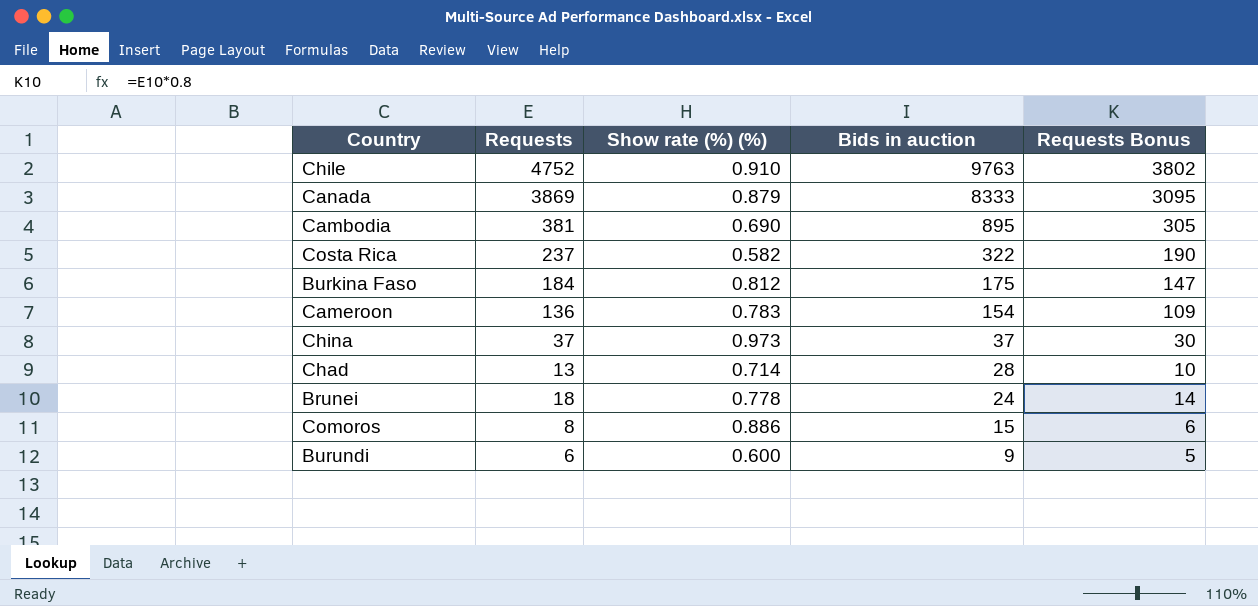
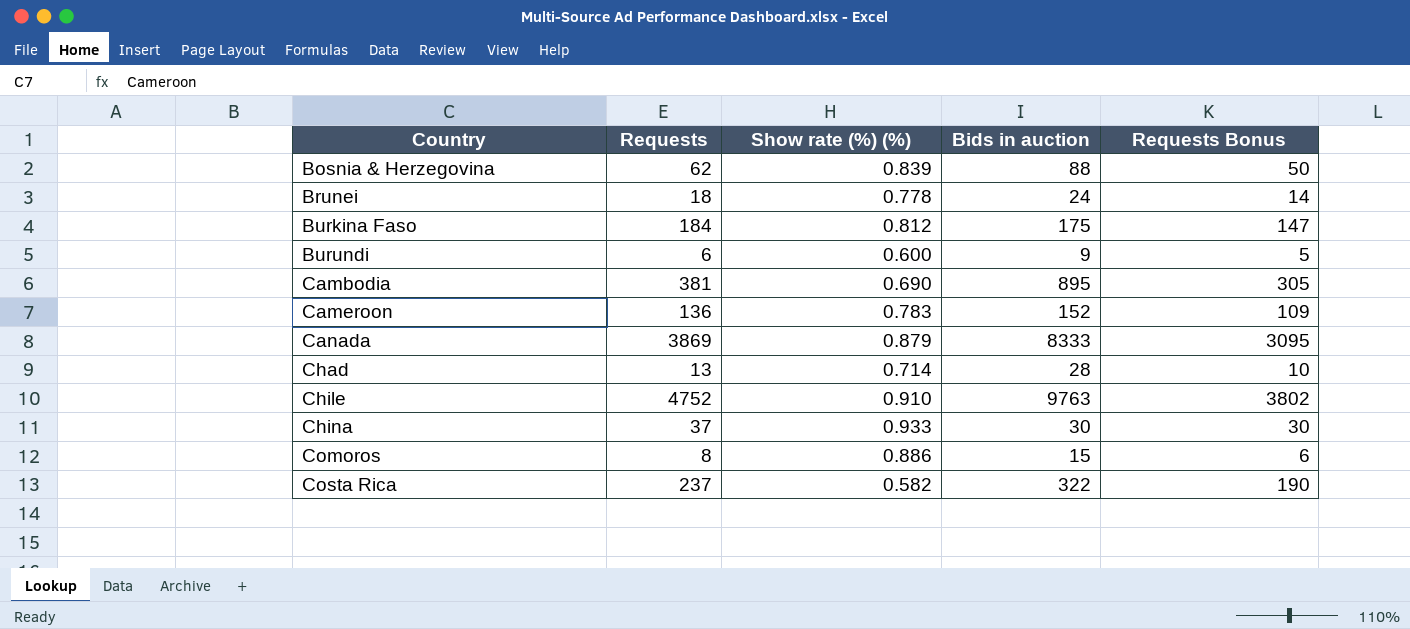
row order: Bids in auction descending -> Country ascending
row Bosnia & Herzegovina: none -> 62 | 0.839 | 88 | 50
Cameroon | Bids in auction: 154 -> 152
China | Show rate (%) (%): 0.973 -> 0.933
China | Bids in auction: 37 -> 30

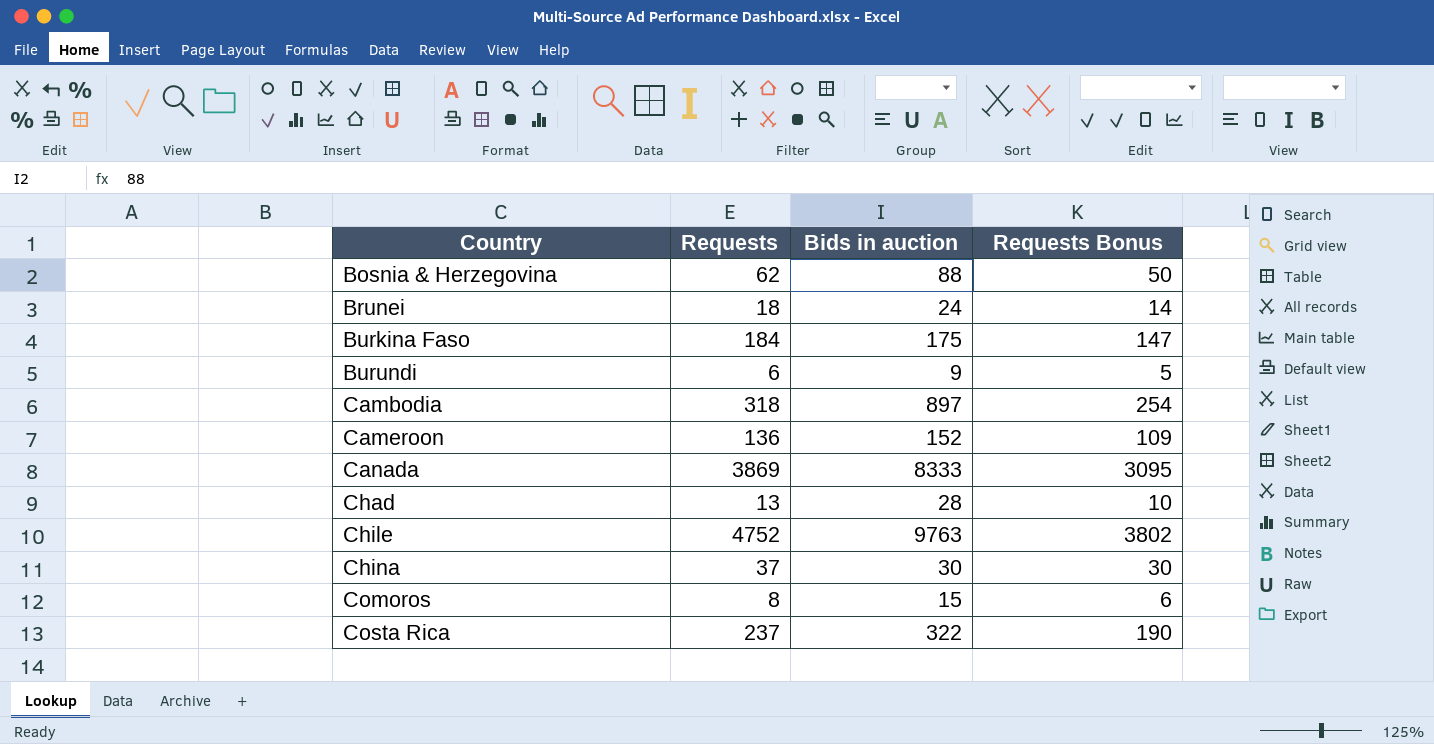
column Show rate (%) (%) | position: 3 -> none
Cambodia | Requests: 381 -> 318
Cambodia | Bids in auction: 895 -> 897
Cambodia | Requests Bonus: 305 -> 254

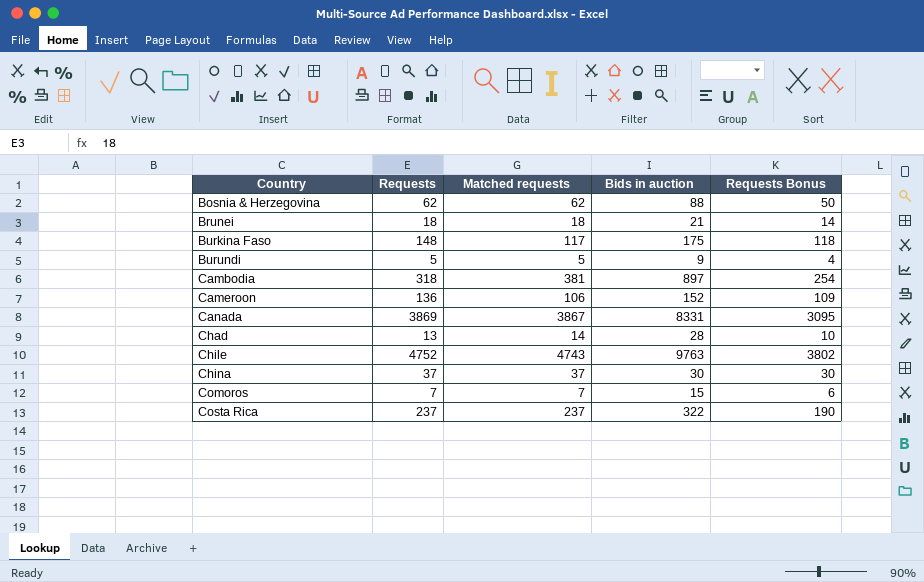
column Matched requests | position: none -> 3
Brunei | Bids in auction: 24 -> 21
Burkina Faso | Requests: 184 -> 148
Burkina Faso | Requests Bonus: 147 -> 118
Burundi | Requests: 6 -> 5
Burundi | Requests Bonus: 5 -> 4
Canada | Bids in auction: 8333 -> 8331
Comoros | Requests: 8 -> 7

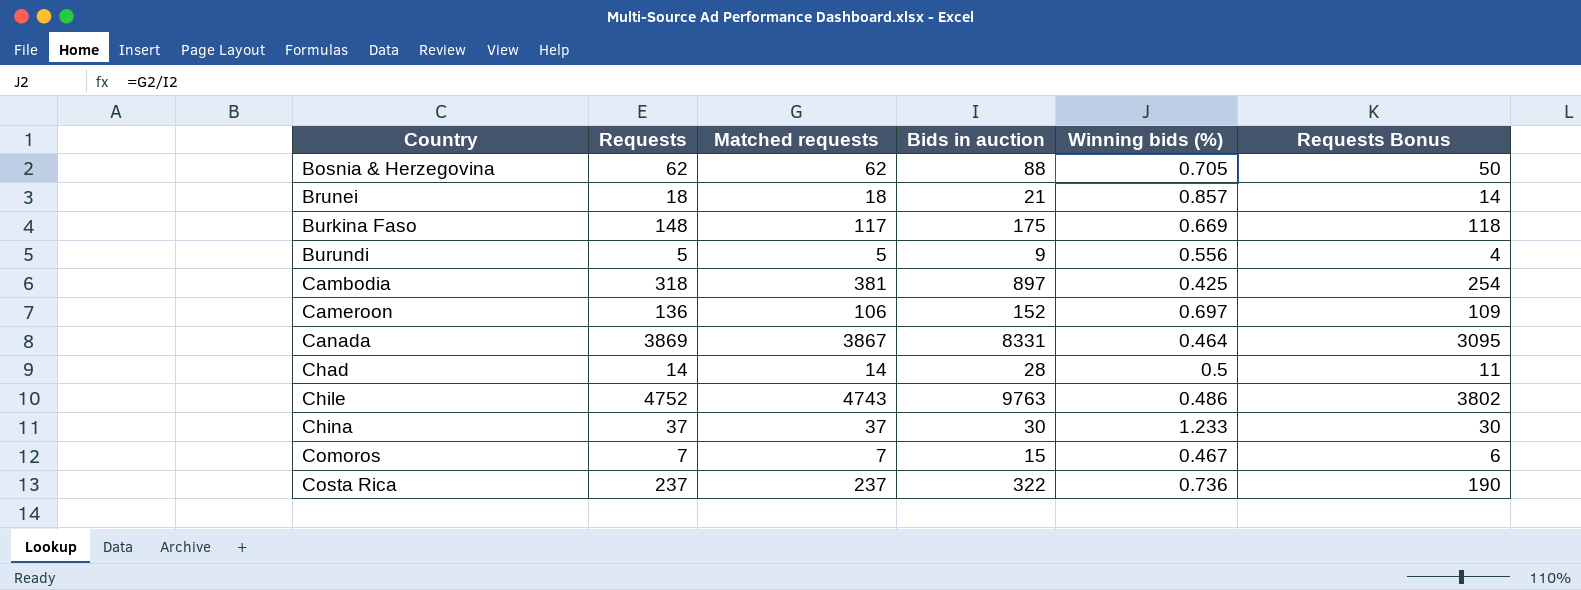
column Winning bids (%) | formula: none -> [Matched requests] / [Bids in auction]
Chad | Requests: 13 -> 14
Chad | Requests Bonus: 10 -> 11

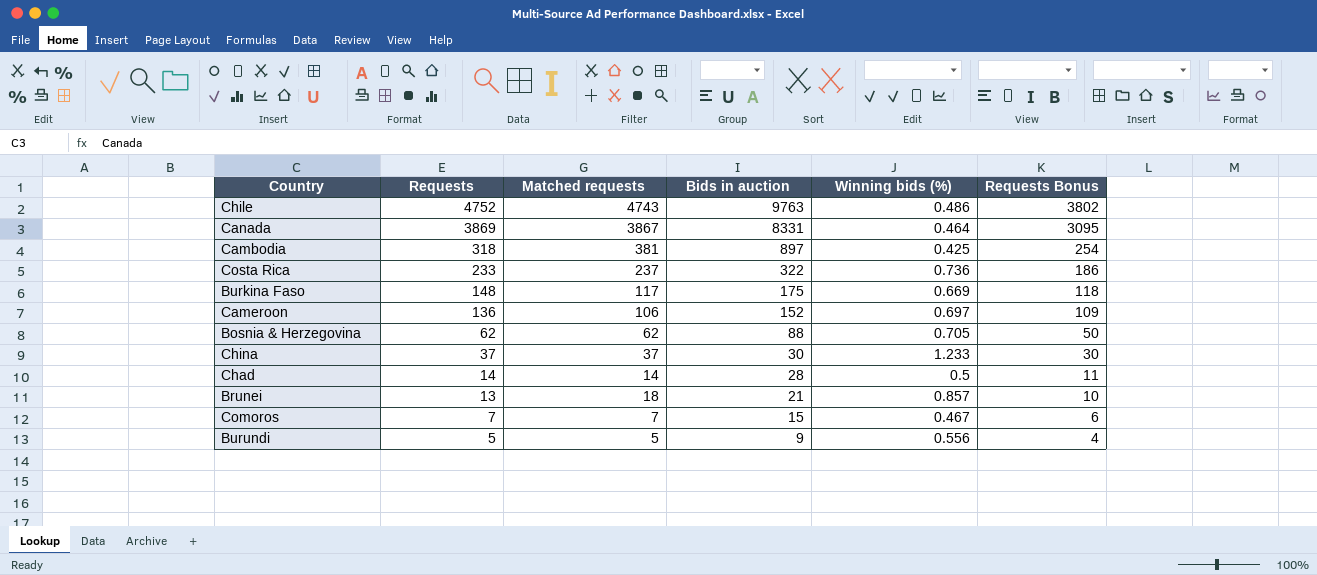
row order: Country ascending -> Requests descending
Costa Rica | Requests: 237 -> 233
Costa Rica | Requests Bonus: 190 -> 186
Brunei | Requests: 18 -> 13
Brunei | Requests Bonus: 14 -> 10

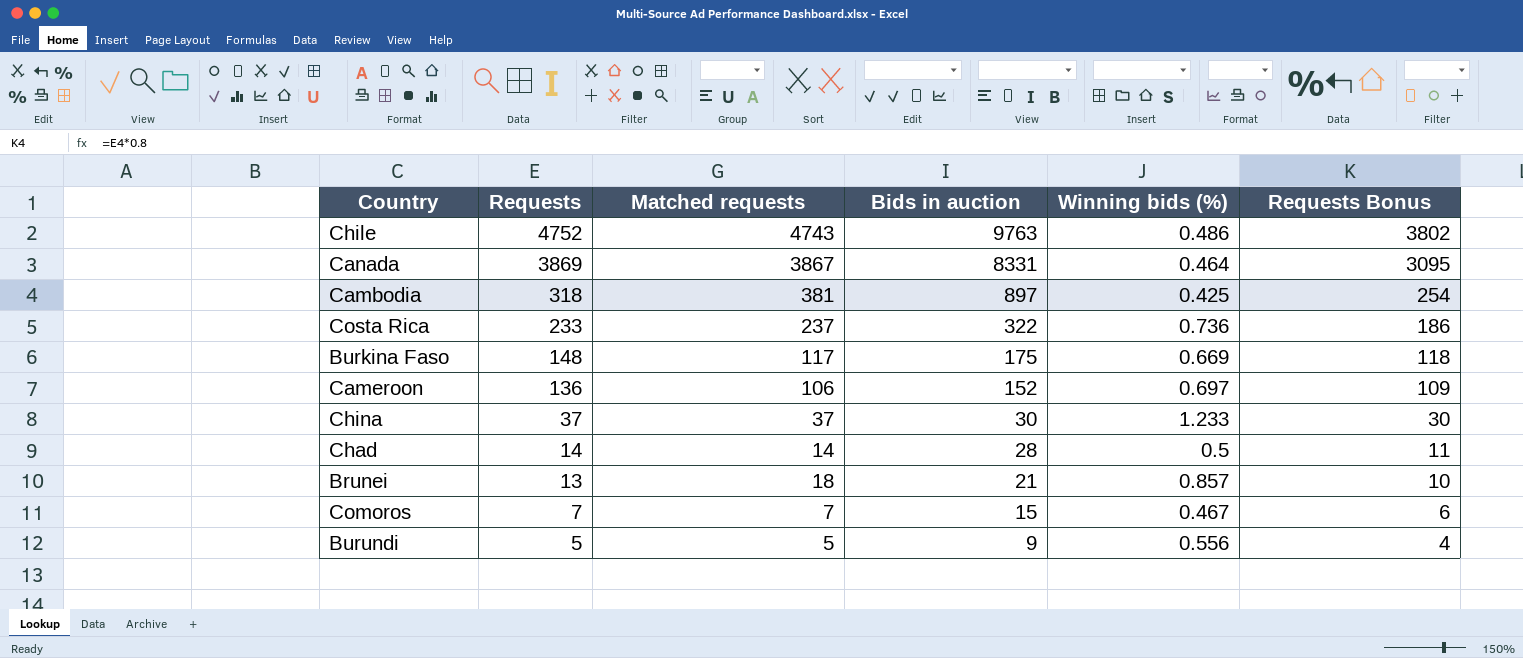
row Bosnia & Herzegovina: 62 | 62 | 88 | 0.705 | 50 -> none

